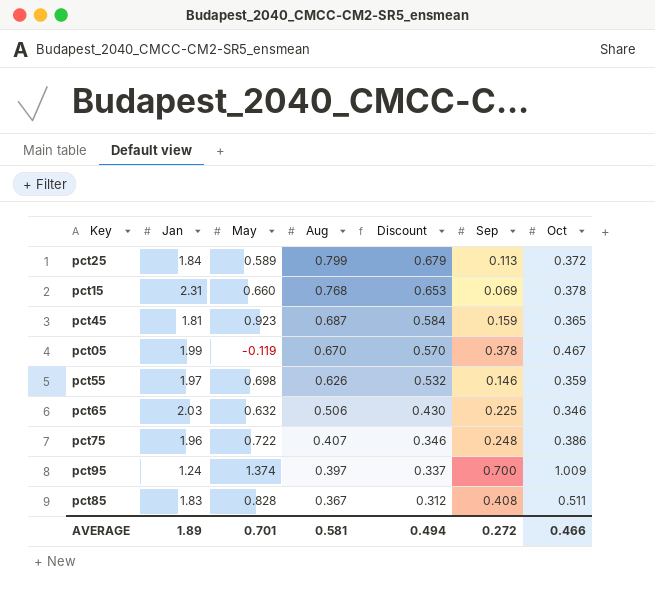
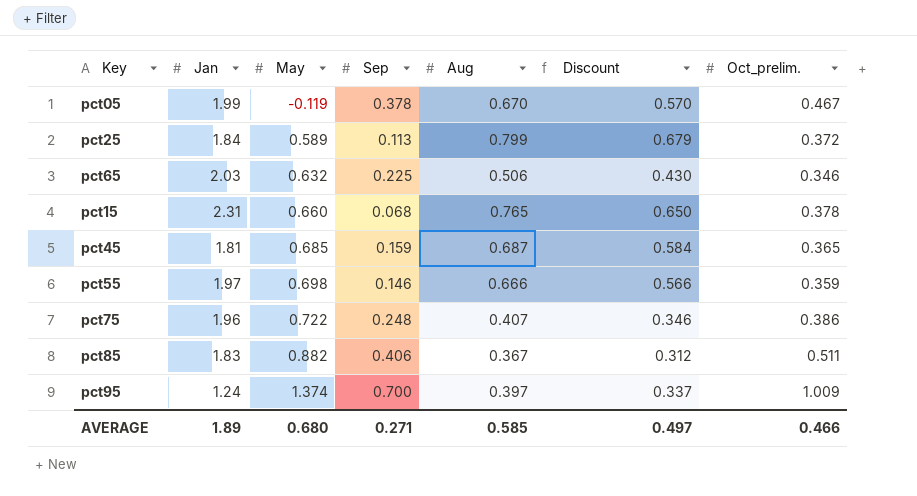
row order: Aug descending -> May ascending
column Sep | position: 6 -> 4
column name: Oct -> Oct_prelim.
pct15 | Sep: 0.069 -> 0.068
pct15 | Aug: 0.768 -> 0.765
pct15 | Discount: 0.653 -> 0.650
pct45 | May: 0.923 -> 0.685
pct55 | Aug: 0.626 -> 0.666
pct55 | Discount: 0.532 -> 0.566
pct85 | May: 0.828 -> 0.882
pct85 | Sep: 0.408 -> 0.406
AVERAGE | May: 0.701 -> 0.680
AVERAGE | Sep: 0.272 -> 0.271
AVERAGE | Aug: 0.581 -> 0.585
AVERAGE | Discount: 0.494 -> 0.497

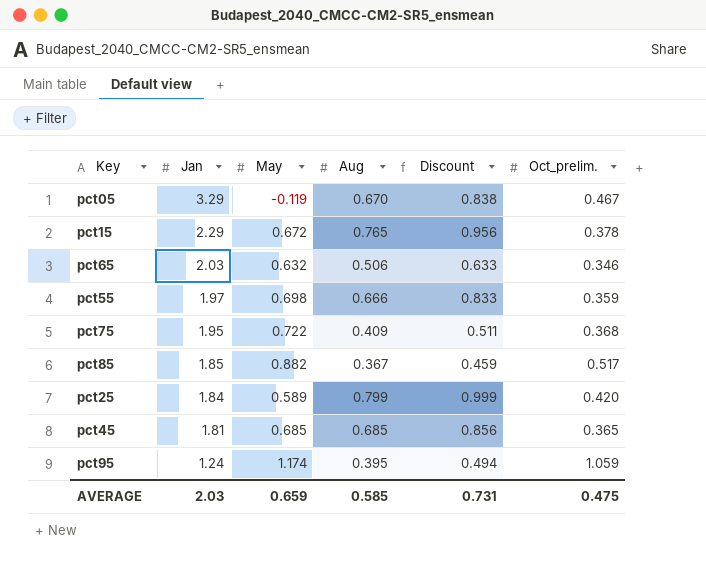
row order: May ascending -> Jan descending
column Sep | position: 4 -> none
column Discount | formula: [Aug] * 0.85 -> [Aug] * 1.25
pct05 | Jan: 1.99 -> 3.29
pct15 | Jan: 2.31 -> 2.29
pct15 | May: 0.660 -> 0.672
pct75 | Jan: 1.96 -> 1.95
pct75 | Aug: 0.407 -> 0.409
pct75 | Oct_prelim.: 0.386 -> 0.368
pct85 | Jan: 1.83 -> 1.85
pct85 | Oct_prelim.: 0.511 -> 0.517
pct25 | Oct_prelim.: 0.372 -> 0.420
pct45 | Aug: 0.687 -> 0.685
pct95 | May: 1.374 -> 1.174
pct95 | Aug: 0.397 -> 0.395
pct95 | Oct_prelim.: 1.009 -> 1.059
AVERAGE | Jan: 1.89 -> 2.03
AVERAGE | May: 0.680 -> 0.659
AVERAGE | Discount: 0.497 -> 0.731
AVERAGE | Oct_prelim.: 0.466 -> 0.475

